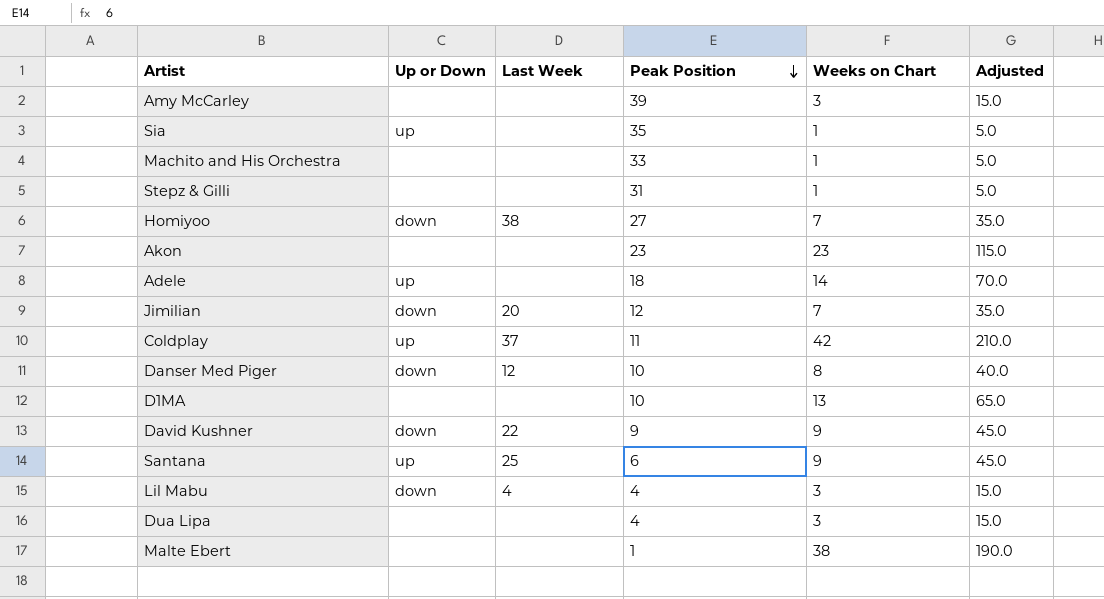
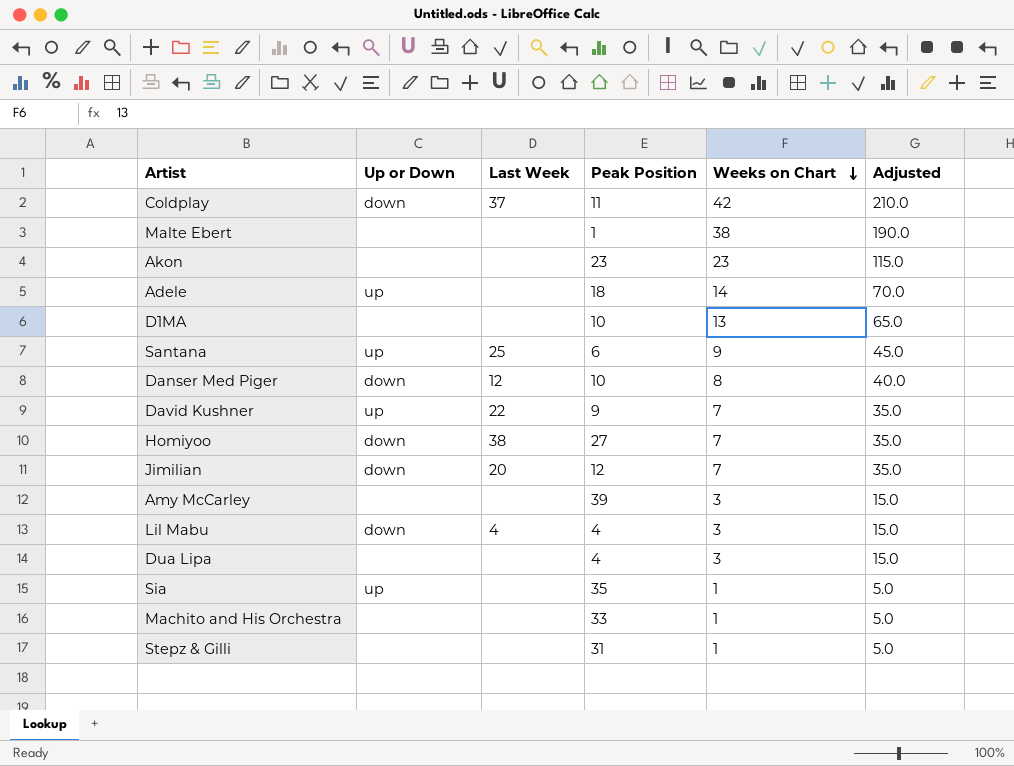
row order: Peak Position descending -> Weeks on Chart descending
Coldplay | Up or Down: up -> down
David Kushner | Up or Down: down -> up
David Kushner | Weeks on Chart: 9 -> 7
David Kushner | Adjusted: 45.0 -> 35.0

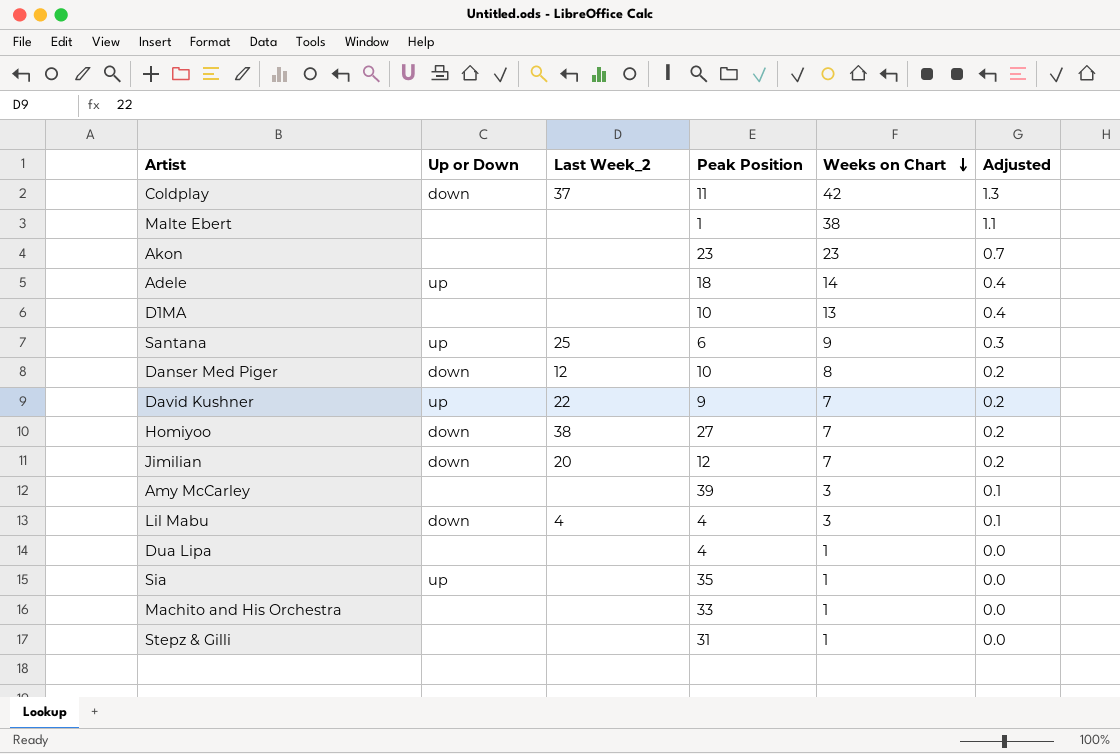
column name: Last Week -> Last Week_2
column Adjusted | formula: [Weeks on Chart] * 5 -> [Weeks on Chart] * 0.03
Dua Lipa | Weeks on Chart: 3 -> 1

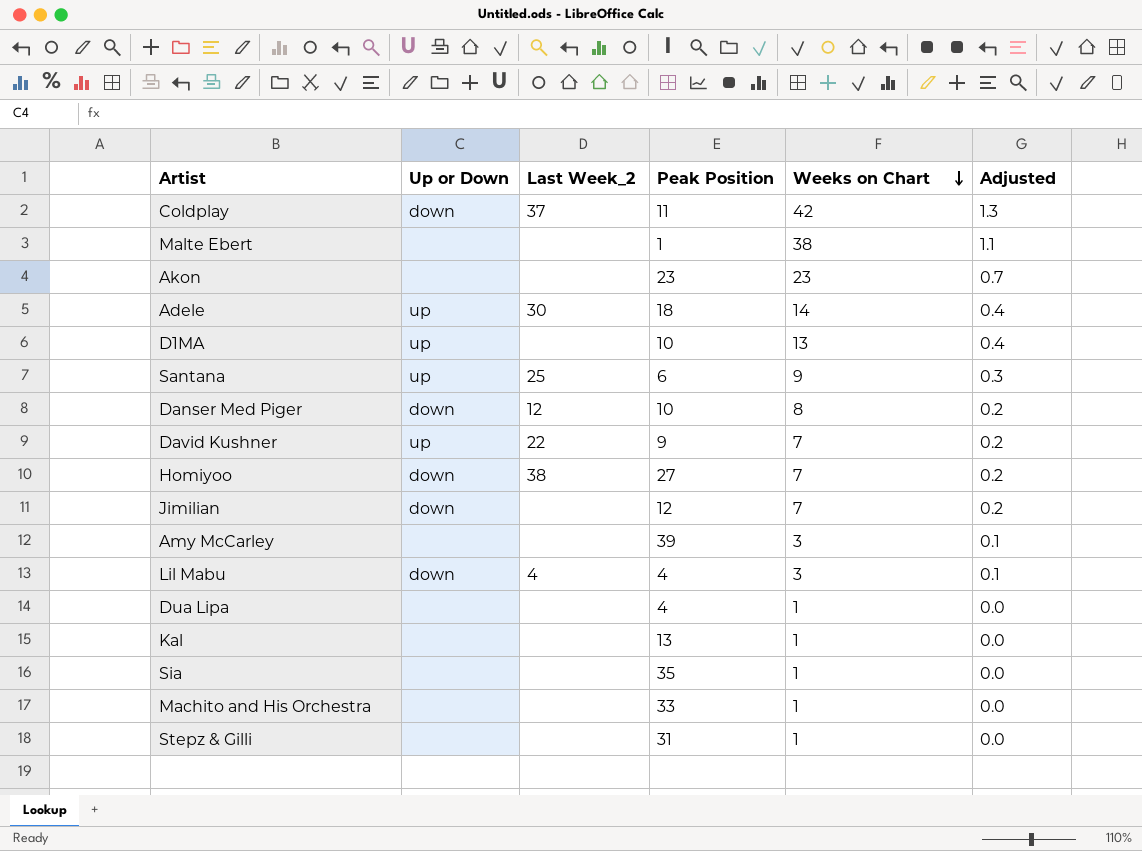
Adele | Last Week_2: none -> 30
D1MA | Up or Down: none -> up
Jimilian | Last Week_2: 20 -> none
row Kal: none -> none | none | 13 | 1 | 0.0
Sia | Up or Down: up -> none

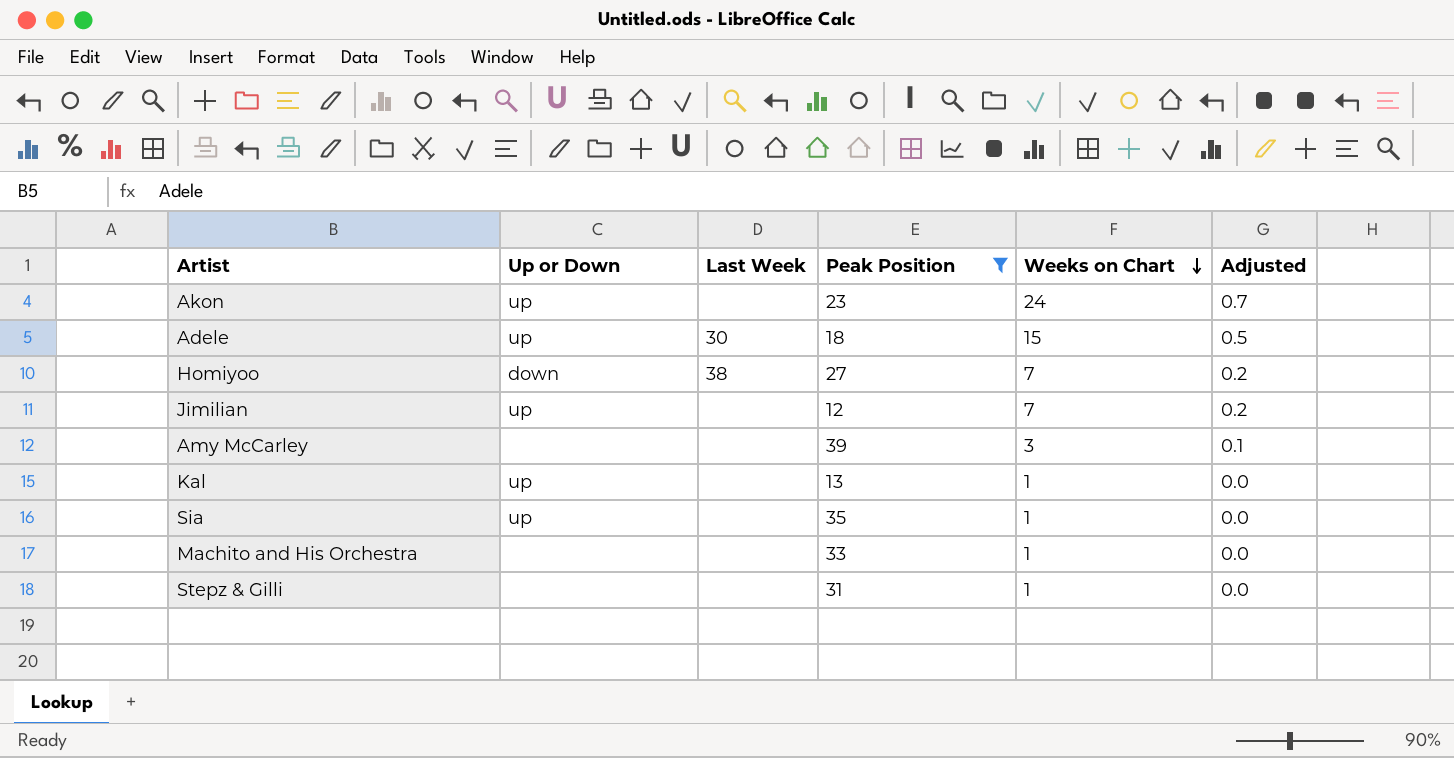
filter: none -> Peak Position >= 12
column name: Last Week_2 -> Last Week
Akon | Up or Down: none -> up
Akon | Weeks on Chart: 23 -> 24
Adele | Weeks on Chart: 14 -> 15
Adele | Adjusted: 0.4 -> 0.5
Jimilian | Up or Down: down -> up
Kal | Up or Down: none -> up
Sia | Up or Down: none -> up

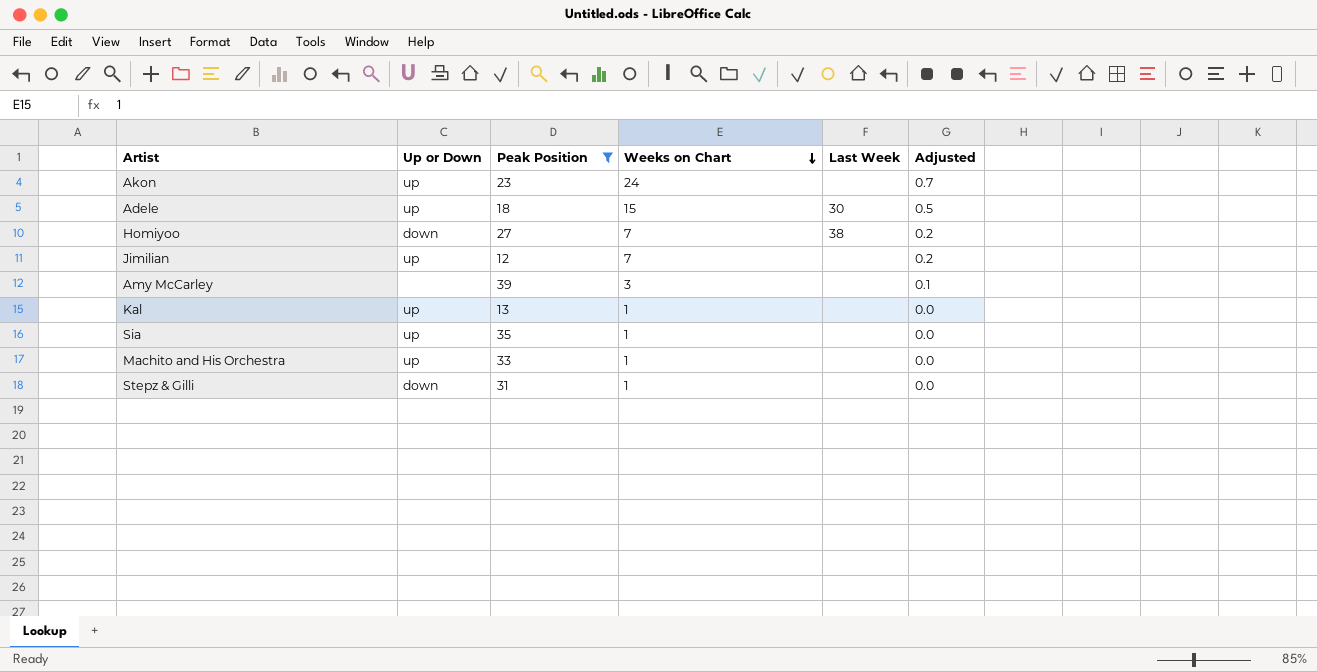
column Last Week | position: 3 -> 5
Machito and His Orchestra | Up or Down: none -> up
Stepz & Gilli | Up or Down: none -> down

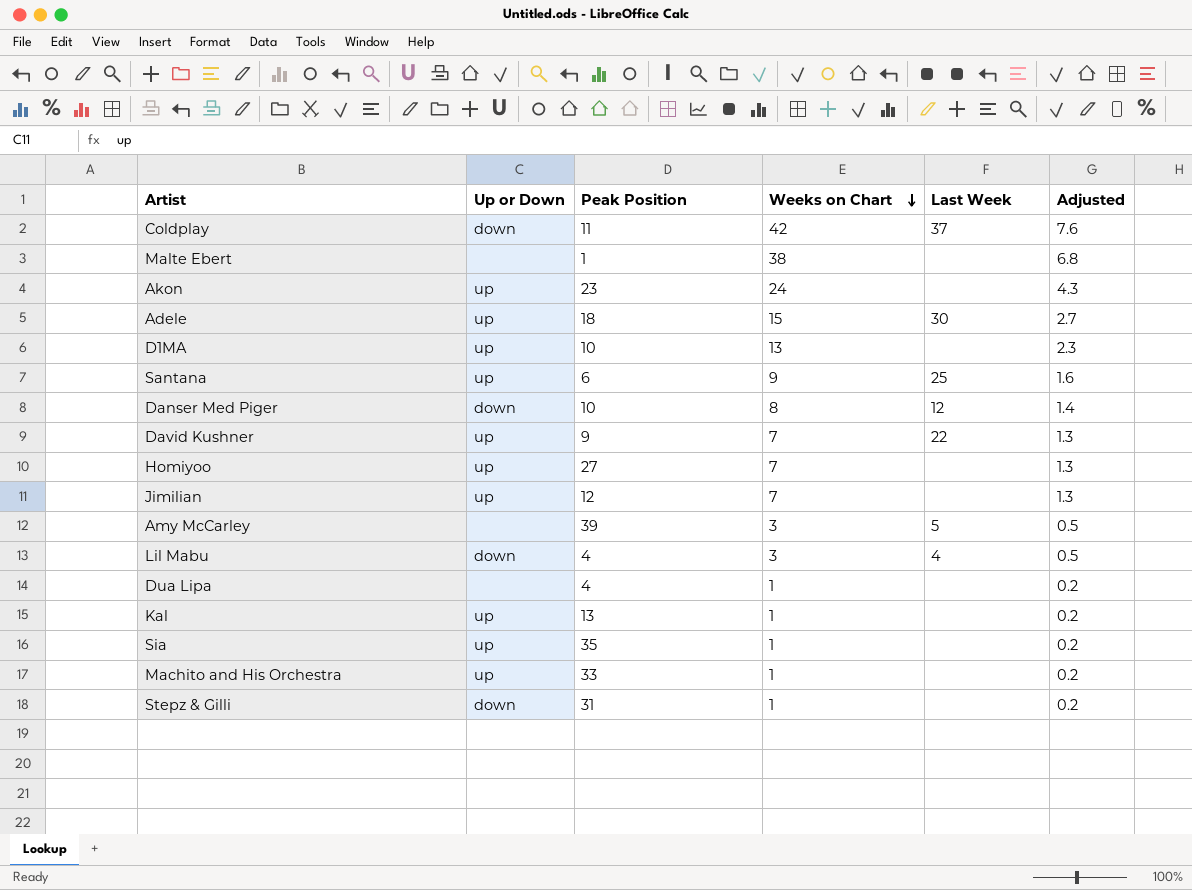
filter: Peak Position >= 12 -> none
column Adjusted | formula: [Weeks on Chart] * 0.03 -> [Weeks on Chart] * 0.18
Homiyoo | Up or Down: down -> up
Homiyoo | Last Week: 38 -> none
Amy McCarley | Last Week: none -> 5

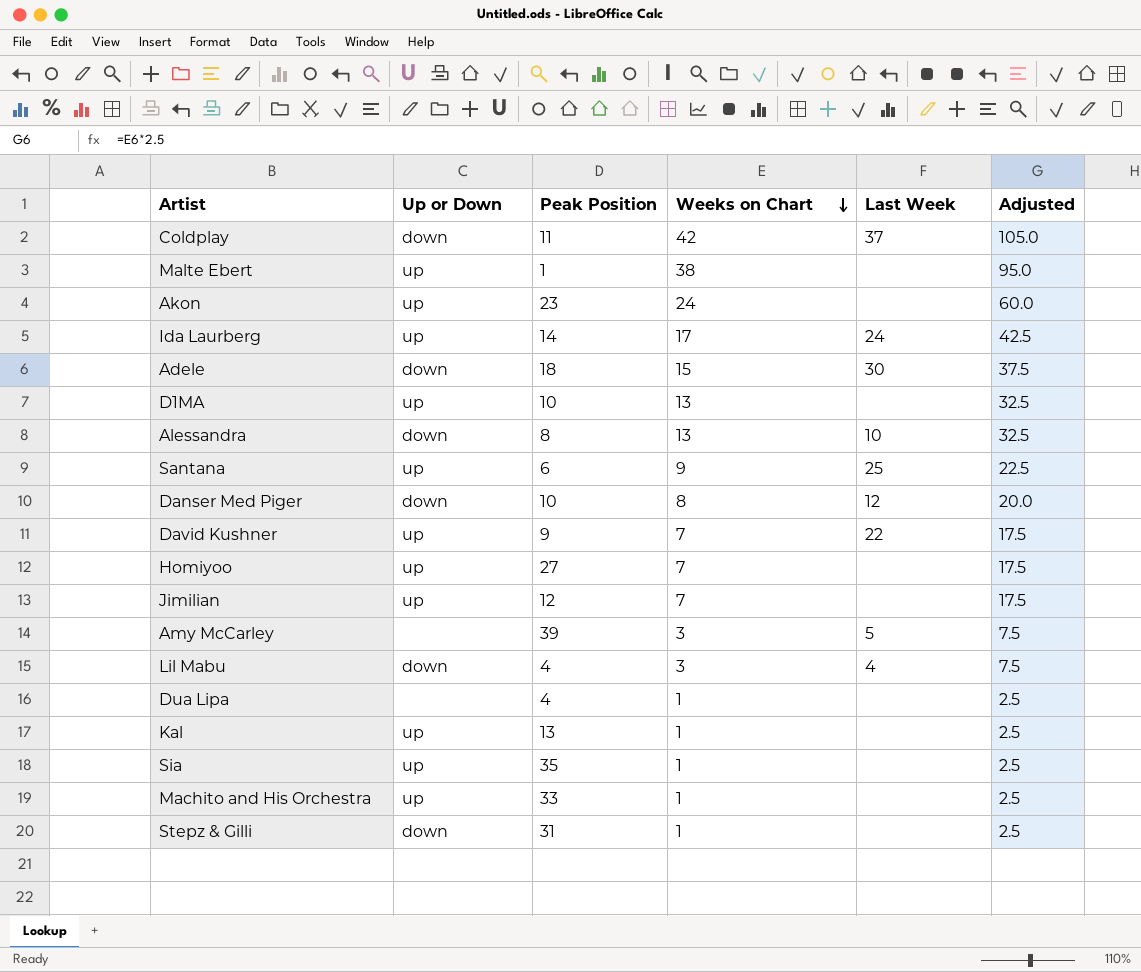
column Adjusted | formula: [Weeks on Chart] * 0.18 -> [Weeks on Chart] * 2.5
Malte Ebert | Up or Down: none -> up
row Ida Laurberg: none -> up | 14 | 17 | 24 | 42.5
Adele | Up or Down: up -> down
row Alessandra: none -> down | 8 | 13 | 10 | 32.5

